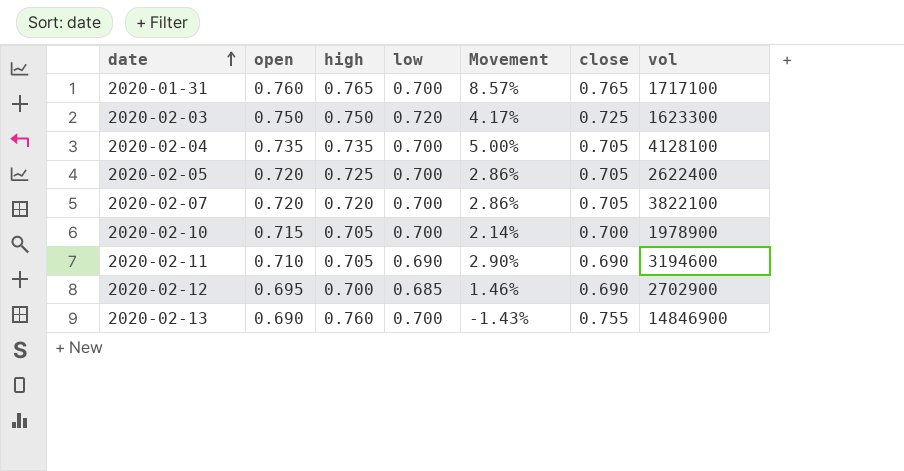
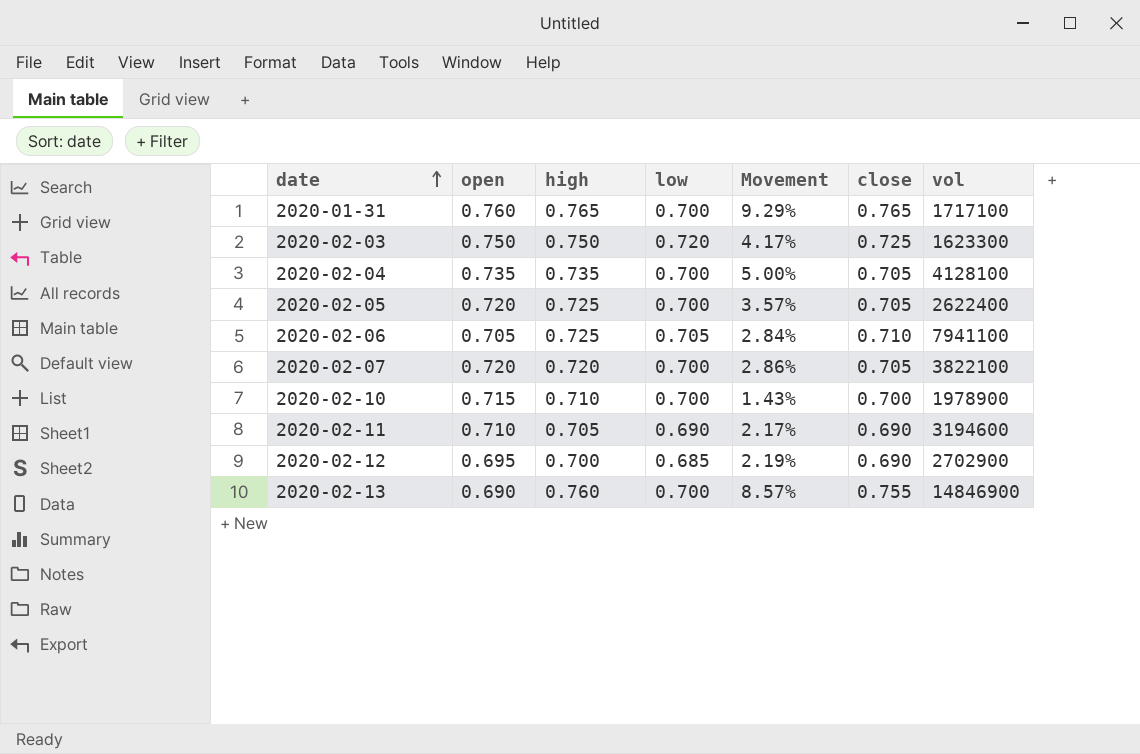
column Movement | formula: ([open] - [low]) / [low] -> ([high] - [low]) / [low]
row 2020-02-06: none -> 0.705 | 0.725 | 0.705 | 2.84% | 0.710 | 7941100
2020-02-10 | high: 0.705 -> 0.710

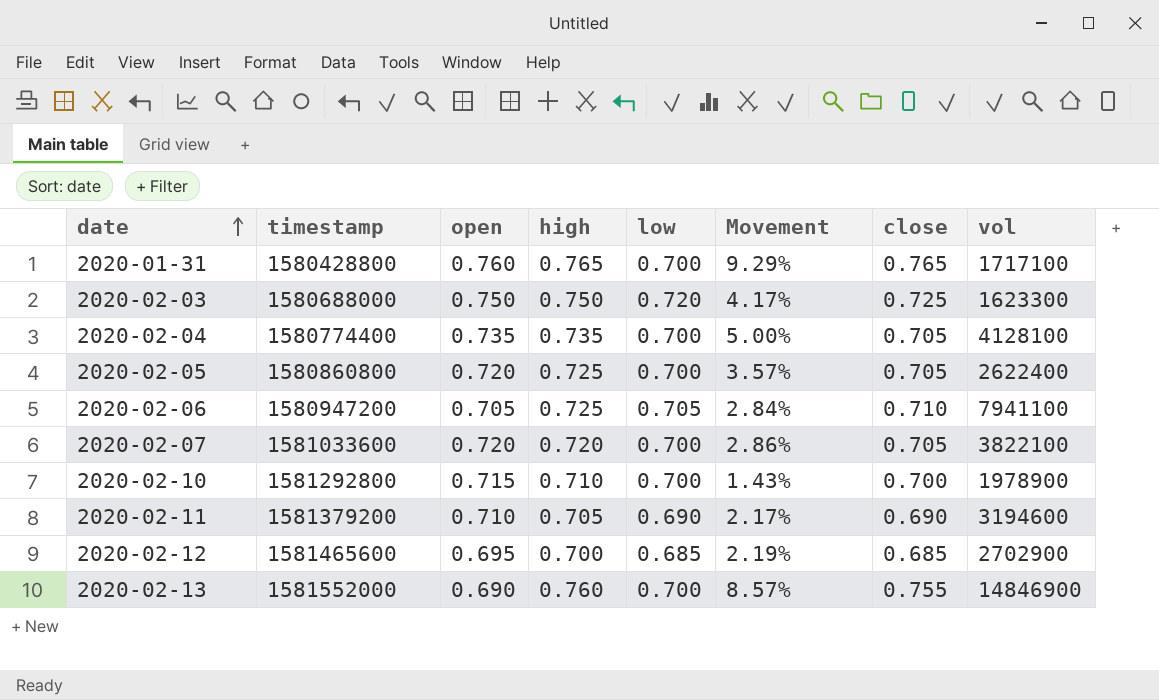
column timestamp | position: none -> 2
2020-02-12 | close: 0.690 -> 0.685

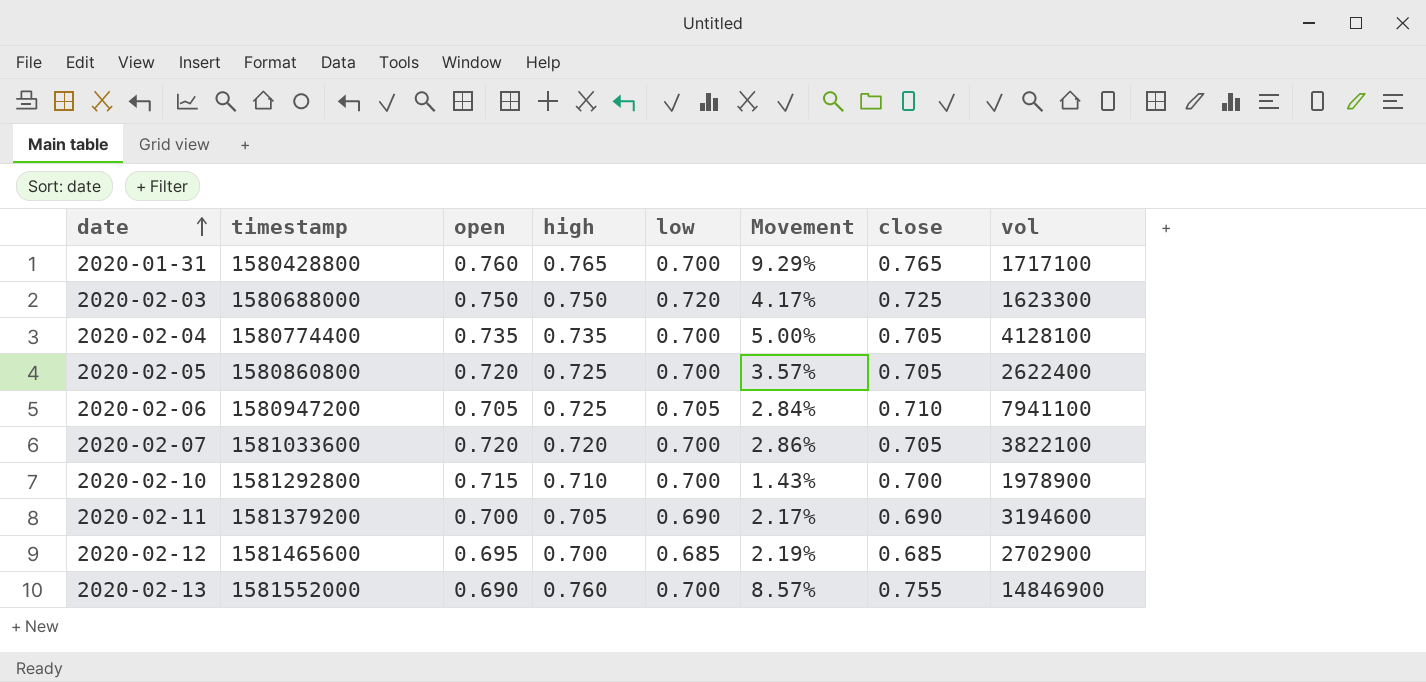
2020-02-11 | open: 0.710 -> 0.700

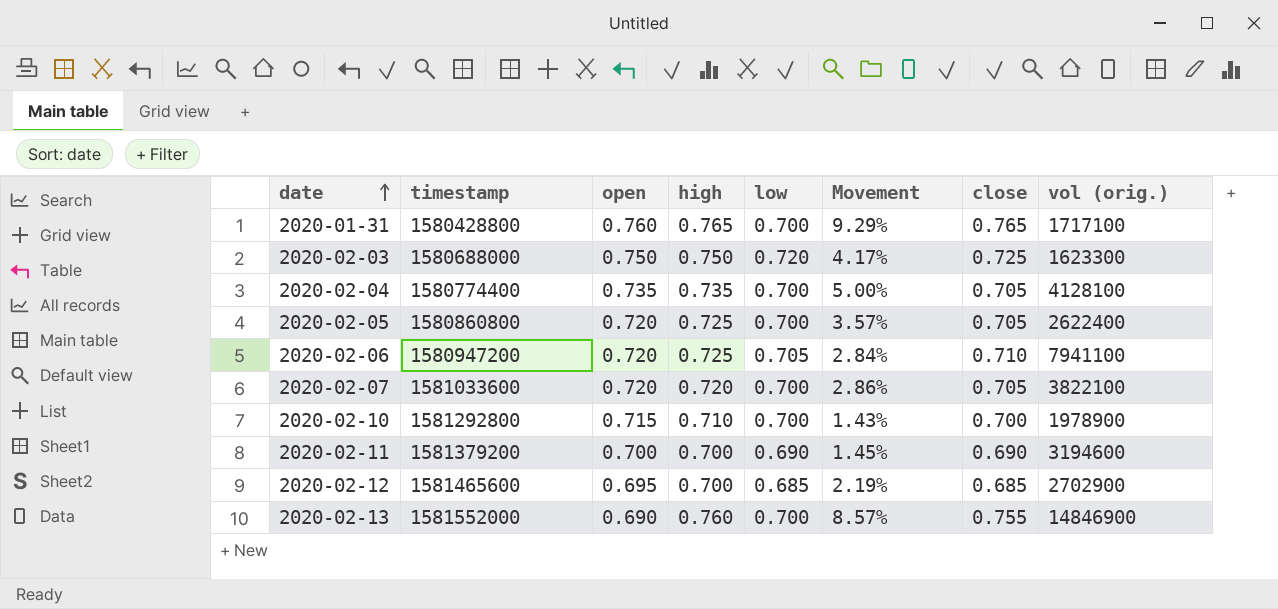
column name: vol -> vol (orig.)
2020-02-06 | open: 0.705 -> 0.720
2020-02-11 | high: 0.705 -> 0.700
2020-02-11 | Movement: 2.17% -> 1.45%

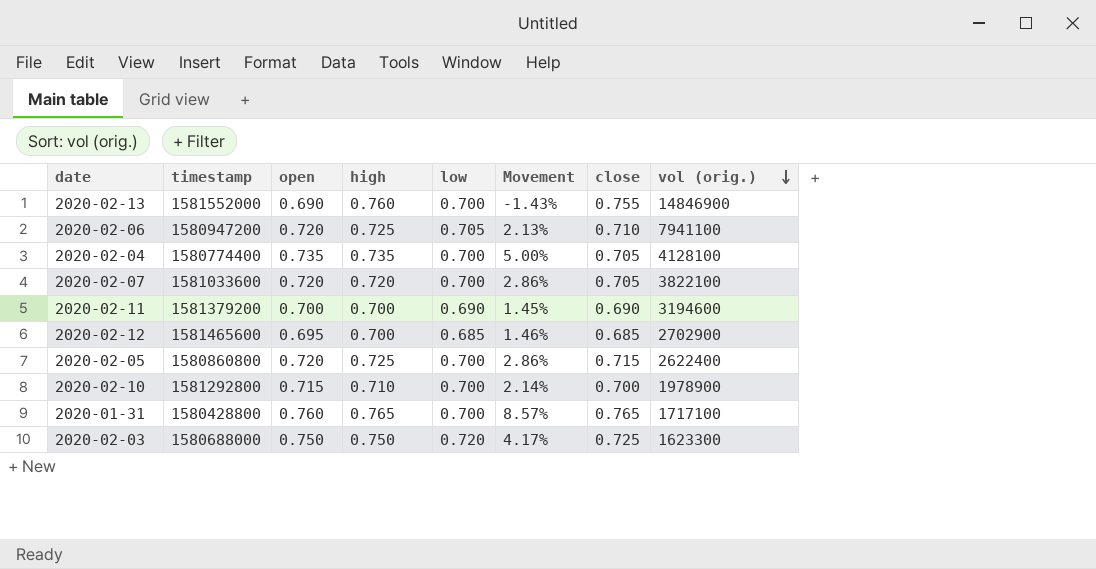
row order: date ascending -> vol (orig.) descending
column Movement | formula: ([high] - [low]) / [low] -> ([open] - [low]) / [low]
2020-02-05 | close: 0.705 -> 0.715

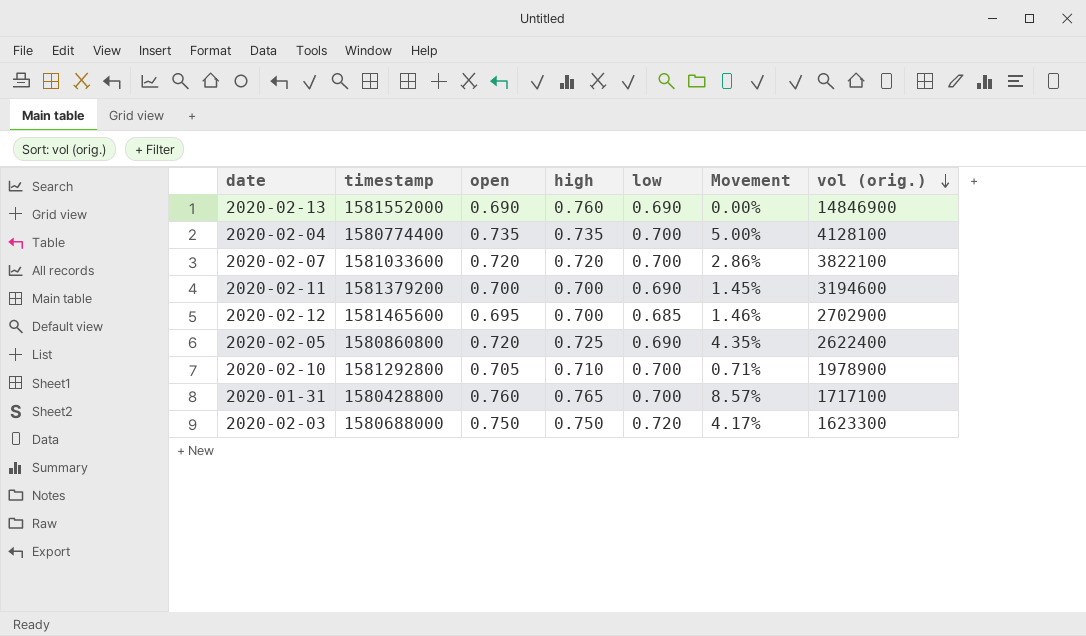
column close | position: 7 -> none
row 2020-02-06: 1580947200 | 0.720 | 0.725 | 0.705 | 2.13% | 0.710 | 7941100 -> none
2020-02-13 | low: 0.700 -> 0.690
2020-02-13 | Movement: -1.43% -> 0.00%
2020-02-05 | low: 0.700 -> 0.690
2020-02-05 | Movement: 2.86% -> 4.35%
2020-02-10 | open: 0.715 -> 0.705
2020-02-10 | Movement: 2.14% -> 0.71%

